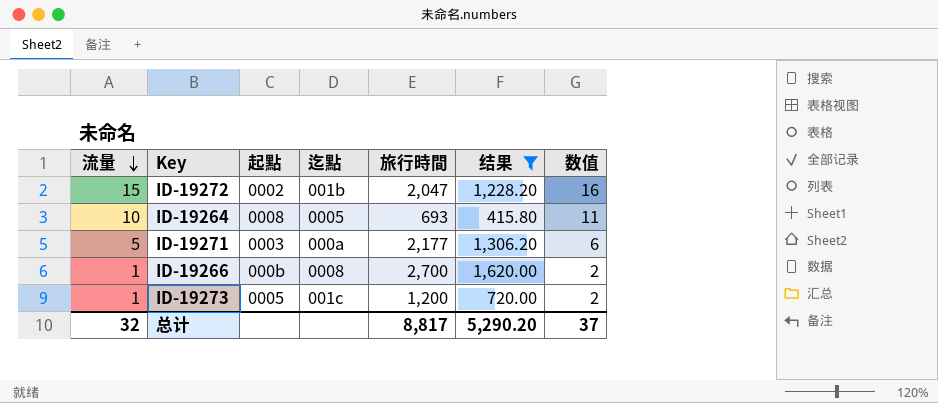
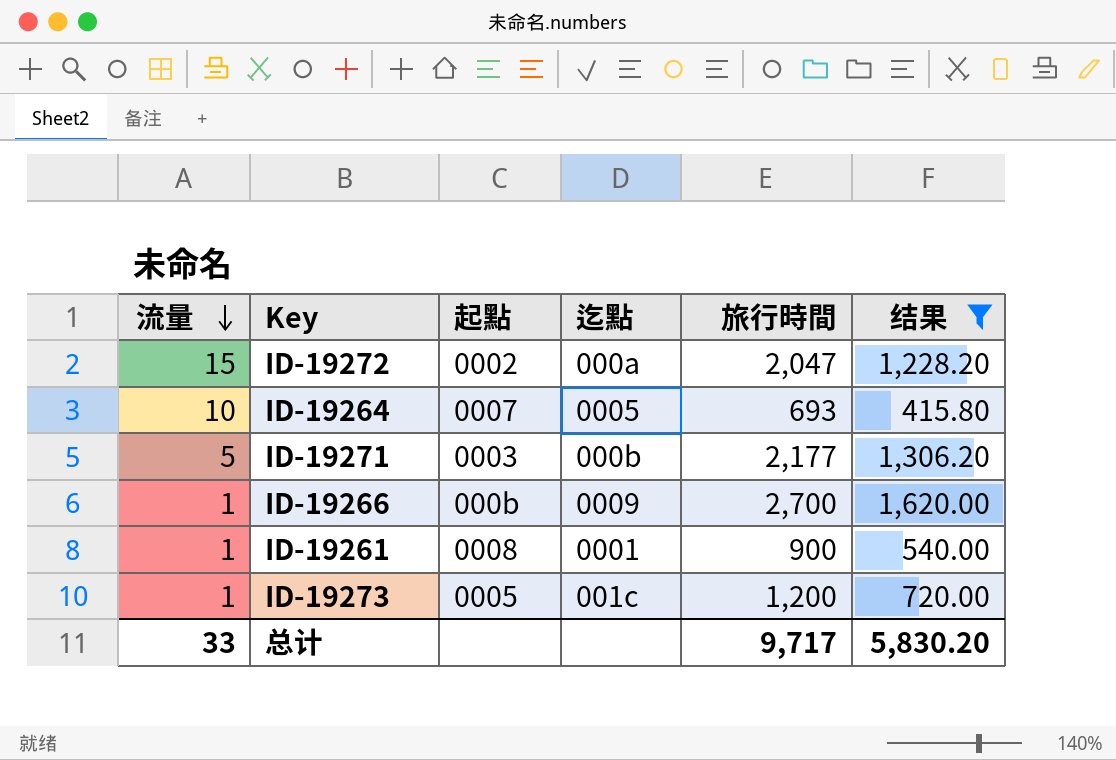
column 数值 | formula: [流量] + 1 -> none
ID-19272 | 迄點: 001b -> 000a
ID-19264 | 起點: 0008 -> 0007
ID-19271 | 迄點: 000a -> 000b
ID-19266 | 迄點: 0008 -> 0009
row ID-19261: none -> 1 | 0008 | 0001 | 900 | 540.00
总计 | 流量: 32 -> 33
总计 | 旅行時間: 8,817 -> 9,717
总计 | 结果: 5,290.20 -> 5,830.20

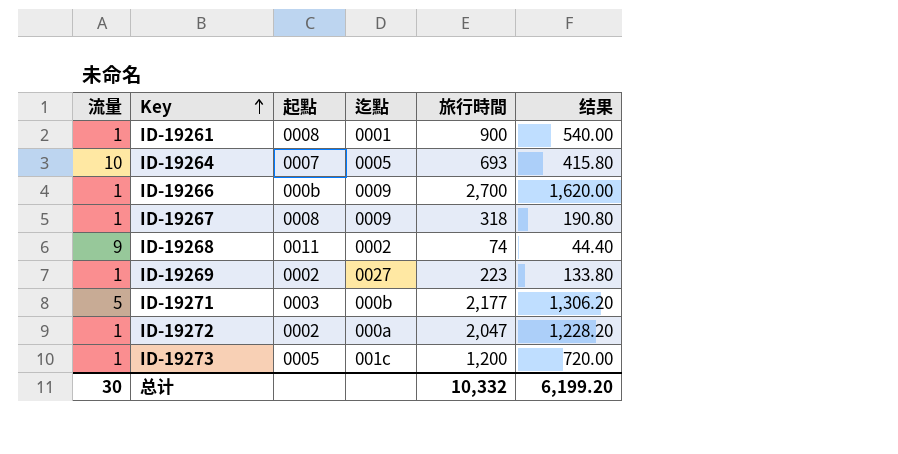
filter: 结果 >= 415.80 -> none
row order: 流量 descending -> Key ascending
ID-19272 | 流量: 15 -> 1
总计 | 流量: 33 -> 30
总计 | 旅行時間: 9,717 -> 10,332
总计 | 结果: 5,830.20 -> 6,199.20

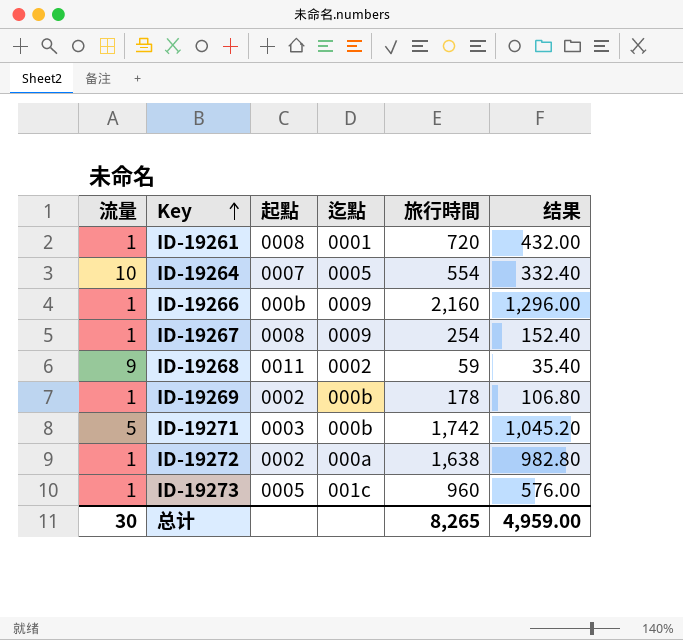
ID-19261 | 旅行時間: 900 -> 720
ID-19261 | 结果: 540.00 -> 432.00
ID-19264 | 旅行時間: 693 -> 554
ID-19264 | 结果: 415.80 -> 332.40
ID-19266 | 旅行時間: 2,700 -> 2,160
ID-19266 | 结果: 1,620.00 -> 1,296.00
ID-19267 | 旅行時間: 318 -> 254
ID-19267 | 结果: 190.80 -> 152.40
ID-19268 | 旅行時間: 74 -> 59
ID-19268 | 结果: 44.40 -> 35.40
ID-19269 | 迄點: 0027 -> 000b
ID-19269 | 旅行時間: 223 -> 178
ID-19269 | 结果: 133.80 -> 106.80
ID-19271 | 旅行時間: 2,177 -> 1,742
ID-19271 | 结果: 1,306.20 -> 1,045.20
ID-19272 | 旅行時間: 2,047 -> 1,638
ID-19272 | 结果: 1,228.20 -> 982.80
ID-19273 | 旅行時間: 1,200 -> 960
ID-19273 | 结果: 720.00 -> 576.00
总计 | 旅行時間: 10,332 -> 8,265
总计 | 结果: 6,199.20 -> 4,959.00

